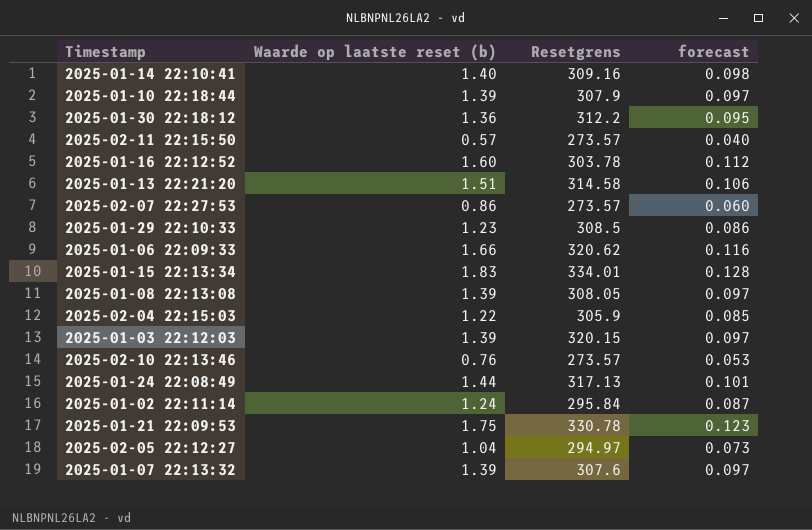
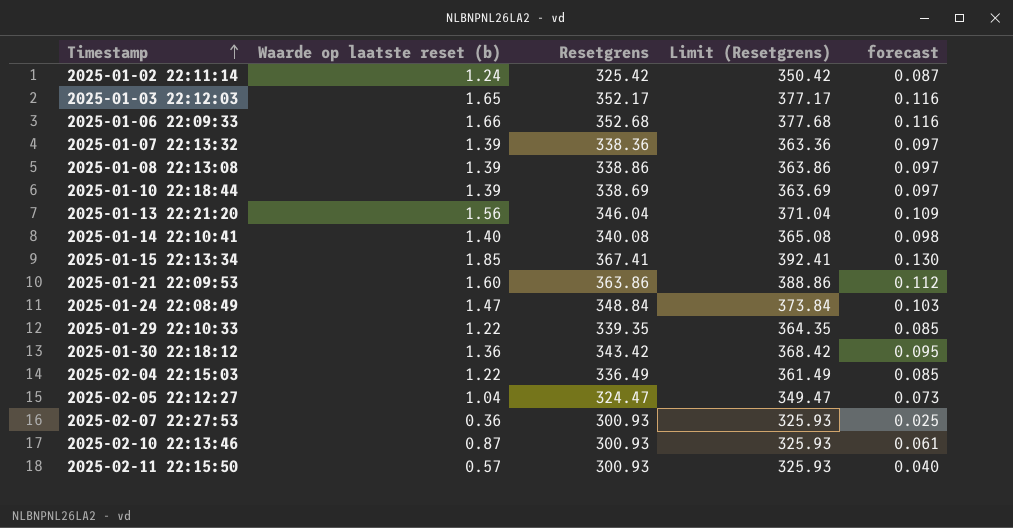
row order: none -> Timestamp ascending
column Limit (Resetgrens) | formula: none -> [Resetgrens] + 25
row 2025-01-16 22:12:52: 1.60 | 303.78 | 0.112 -> none
2025-01-02 22:11:14 | Resetgrens: 295.84 -> 325.42
2025-01-03 22:12:03 | Waarde op laatste reset (b): 1.39 -> 1.65
2025-01-03 22:12:03 | Resetgrens: 320.15 -> 352.17
2025-01-03 22:12:03 | forecast: 0.097 -> 0.116
2025-01-06 22:09:33 | Resetgrens: 320.62 -> 352.68
2025-01-07 22:13:32 | Resetgrens: 307.6 -> 338.36
2025-01-08 22:13:08 | Resetgrens: 308.05 -> 338.86
2025-01-10 22:18:44 | Resetgrens: 307.9 -> 338.69
2025-01-13 22:21:20 | Waarde op laatste reset (b): 1.51 -> 1.56
2025-01-13 22:21:20 | Resetgrens: 314.58 -> 346.04
2025-01-13 22:21:20 | forecast: 0.106 -> 0.109
2025-01-14 22:10:41 | Resetgrens: 309.16 -> 340.08
2025-01-15 22:13:34 | Waarde op laatste reset (b): 1.83 -> 1.85
2025-01-15 22:13:34 | Resetgrens: 334.01 -> 367.41
2025-01-15 22:13:34 | forecast: 0.128 -> 0.130
2025-01-21 22:09:53 | Waarde op laatste reset (b): 1.75 -> 1.60
2025-01-21 22:09:53 | Resetgrens: 330.78 -> 363.86
2025-01-21 22:09:53 | forecast: 0.123 -> 0.112
2025-01-24 22:08:49 | Waarde op laatste reset (b): 1.44 -> 1.47
2025-01-24 22:08:49 | Resetgrens: 317.13 -> 348.84
2025-01-24 22:08:49 | forecast: 0.101 -> 0.103
2025-01-29 22:10:33 | Waarde op laatste reset (b): 1.23 -> 1.22
2025-01-29 22:10:33 | Resetgrens: 308.5 -> 339.35
2025-01-29 22:10:33 | forecast: 0.086 -> 0.085
2025-01-30 22:18:12 | Resetgrens: 312.2 -> 343.42
2025-02-04 22:15:03 | Resetgrens: 305.9 -> 336.49
2025-02-05 22:12:27 | Resetgrens: 294.97 -> 324.47
2025-02-07 22:27:53 | Waarde op laatste reset (b): 0.86 -> 0.36
2025-02-07 22:27:53 | Resetgrens: 273.57 -> 300.93
2025-02-07 22:27:53 | forecast: 0.060 -> 0.025
2025-02-10 22:13:46 | Waarde op laatste reset (b): 0.76 -> 0.87
2025-02-10 22:13:46 | Resetgrens: 273.57 -> 300.93
2025-02-10 22:13:46 | forecast: 0.053 -> 0.061
2025-02-11 22:15:50 | Resetgrens: 273.57 -> 300.93

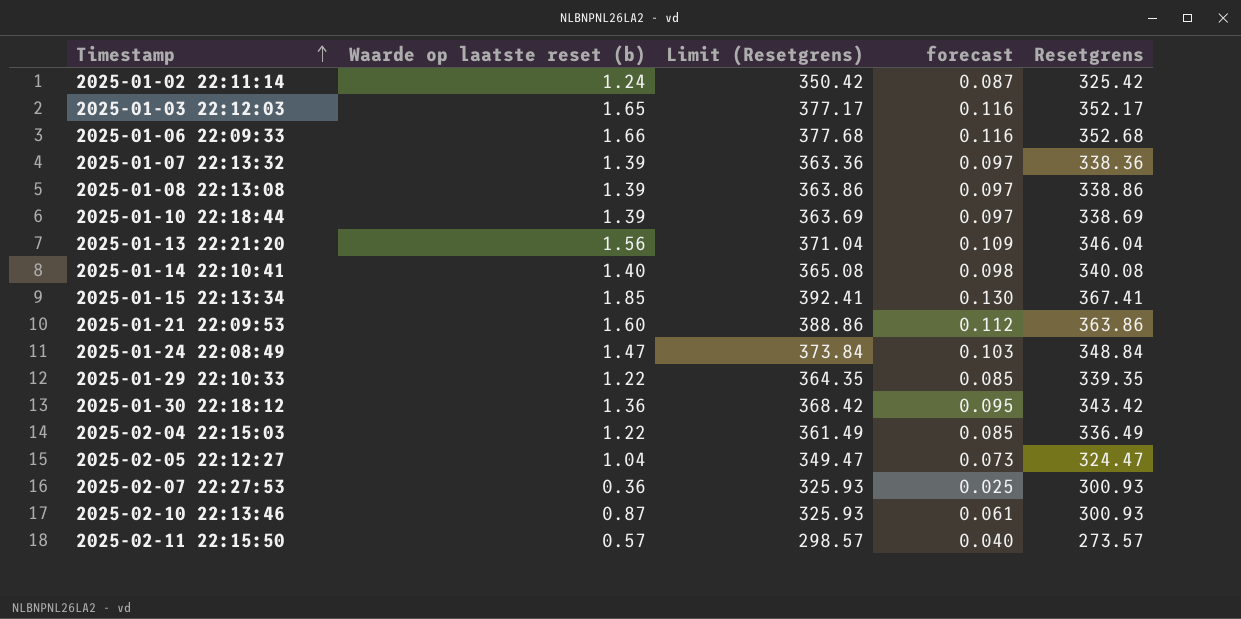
column Resetgrens | position: 3 -> 5
2025-02-11 22:15:50 | Limit (Resetgrens): 325.93 -> 298.57
2025-02-11 22:15:50 | Resetgrens: 300.93 -> 273.57

